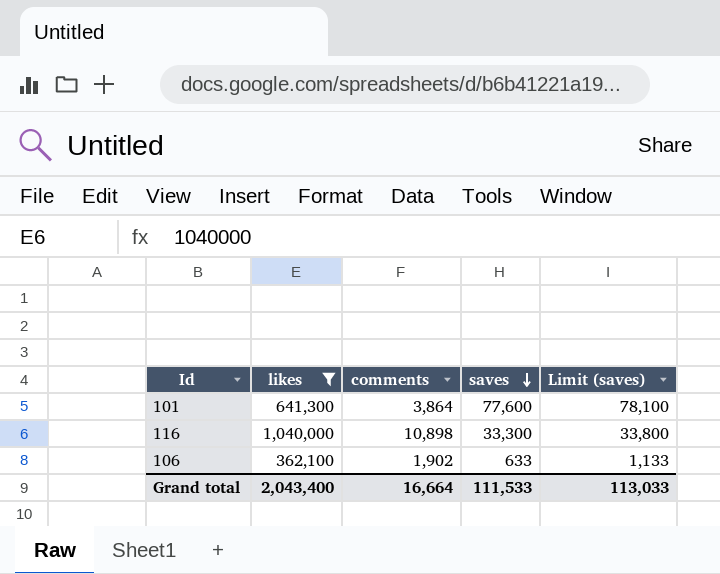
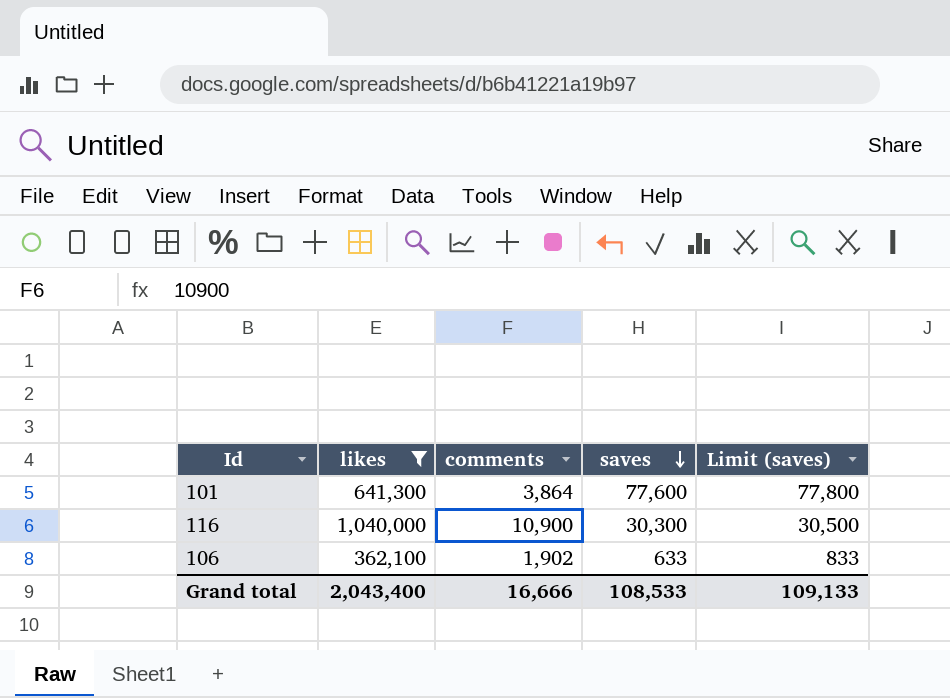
column Limit (saves) | formula: [saves] + 500 -> [saves] + 200
116 | comments: 10,898 -> 10,900
116 | saves: 33,300 -> 30,300
Grand total | comments: 16,664 -> 16,666
Grand total | saves: 111,533 -> 108,533
Grand total | Limit (saves): 113,033 -> 109,133

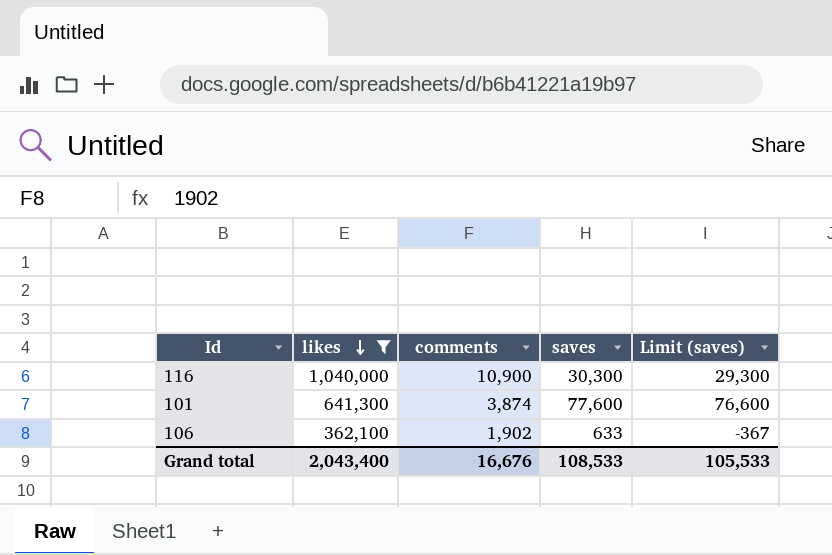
row order: saves descending -> likes descending
column Limit (saves) | formula: [saves] + 200 -> [saves] - 1000
101 | comments: 3,864 -> 3,874
Grand total | comments: 16,666 -> 16,676
Grand total | Limit (saves): 109,133 -> 105,533

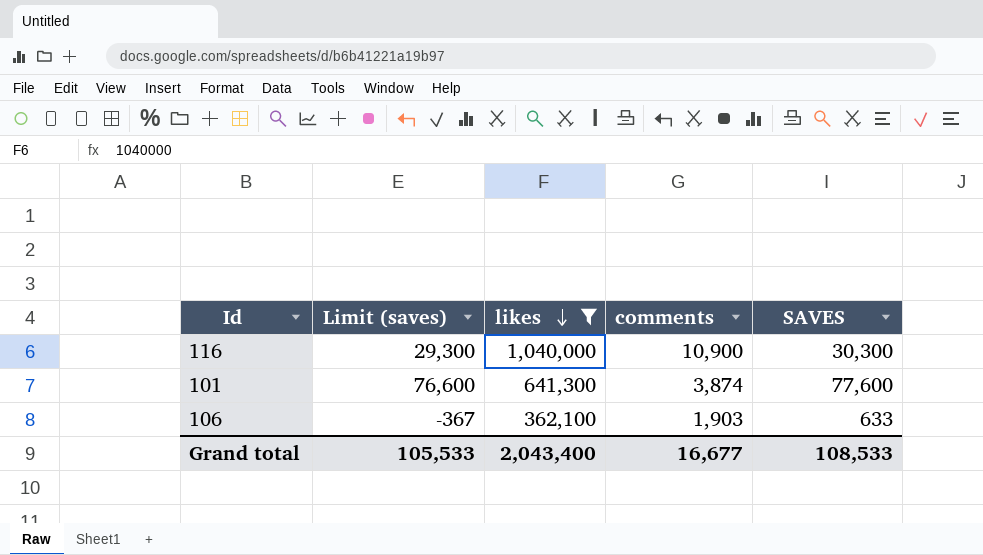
column Limit (saves) | position: 5 -> 2
column name: saves -> SAVES
106 | comments: 1,902 -> 1,903
Grand total | comments: 16,676 -> 16,677

